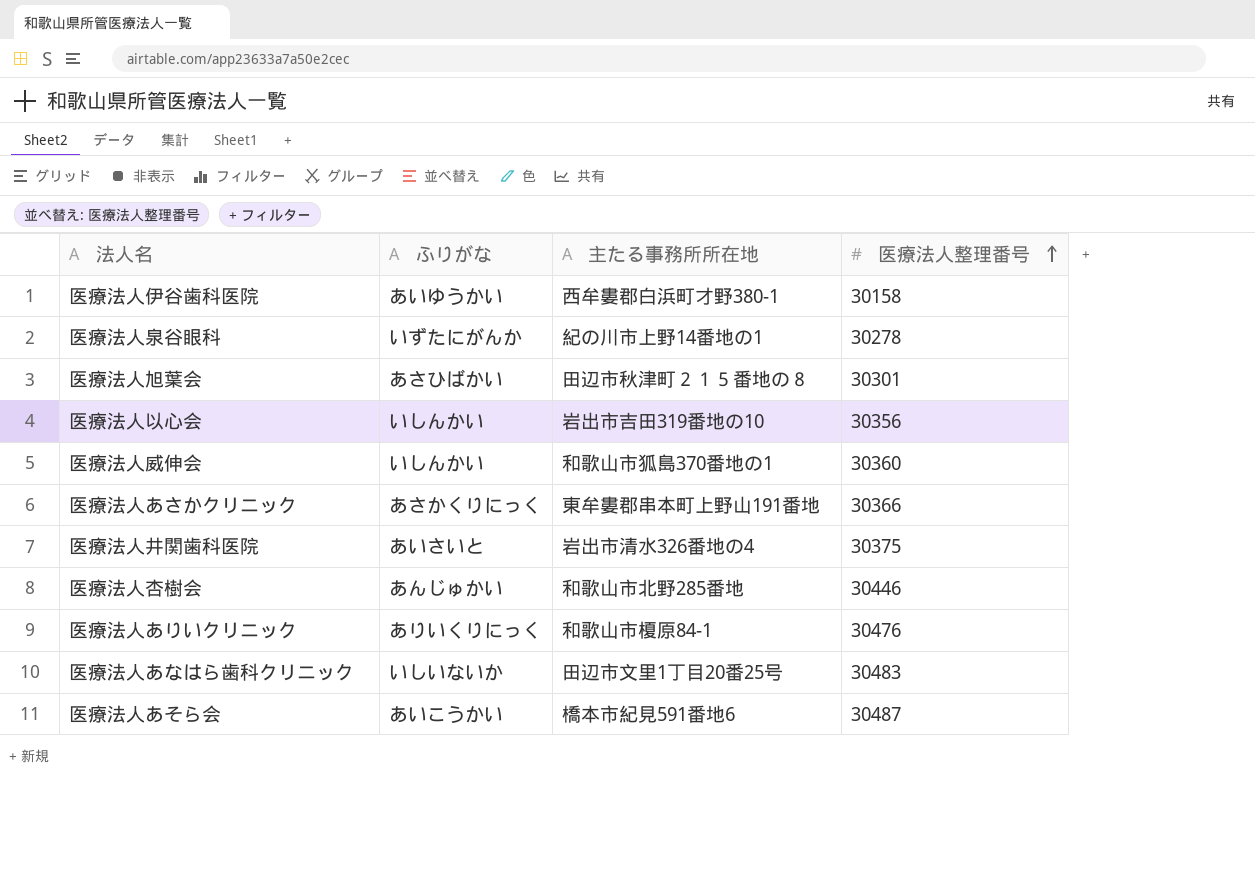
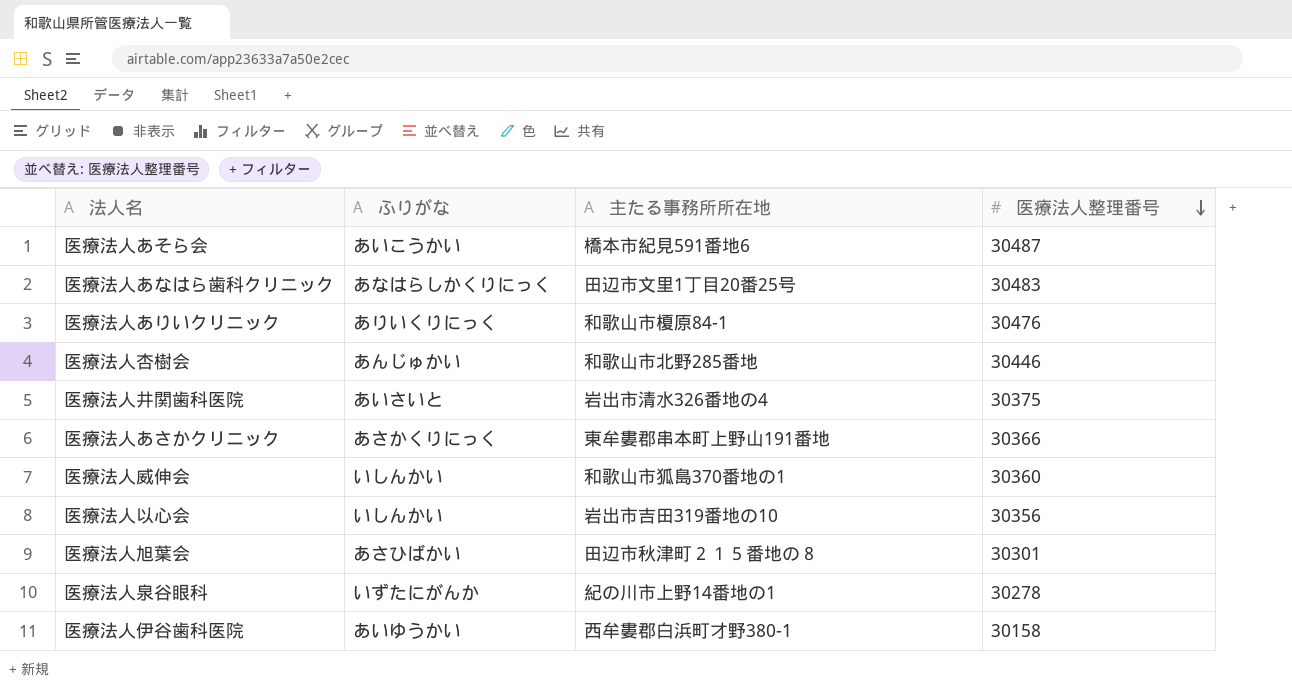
row order: 医療法人整理番号 ascending -> 医療法人整理番号 descending
医療法人あなはら歯科クリニック | ふりがな: いしいないか -> あなはらしかくりにっく

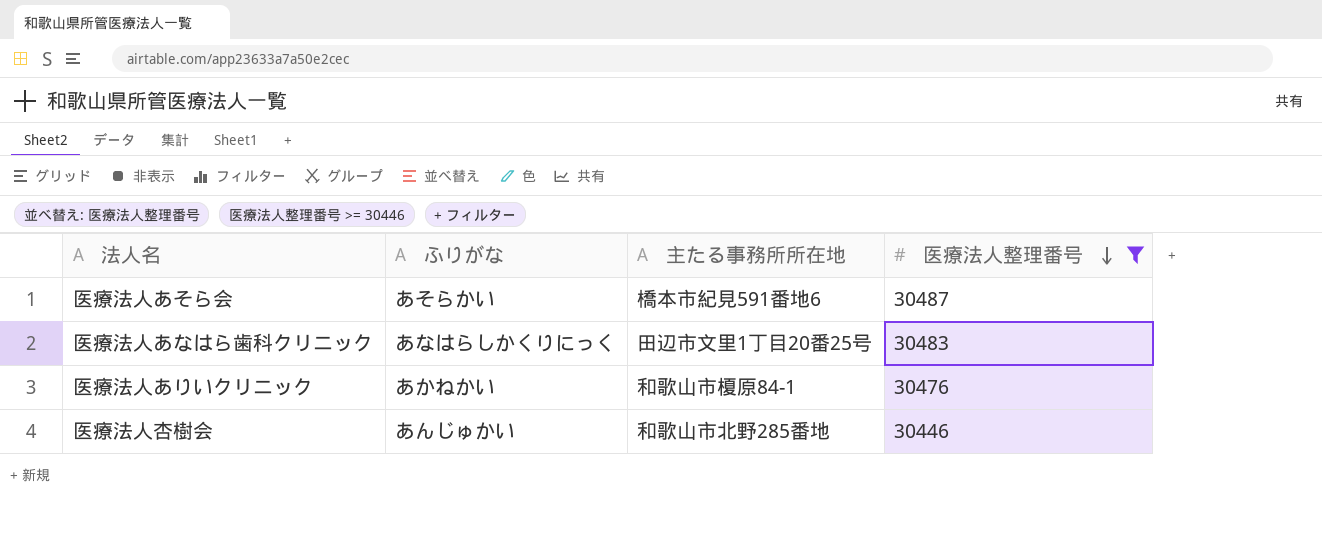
filter: none -> 医療法人整理番号 >= 30446
医療法人あそら会 | ふりがな: あいこうかい -> あそらかい
医療法人ありいクリニック | ふりがな: ありいくりにっく -> あかねかい

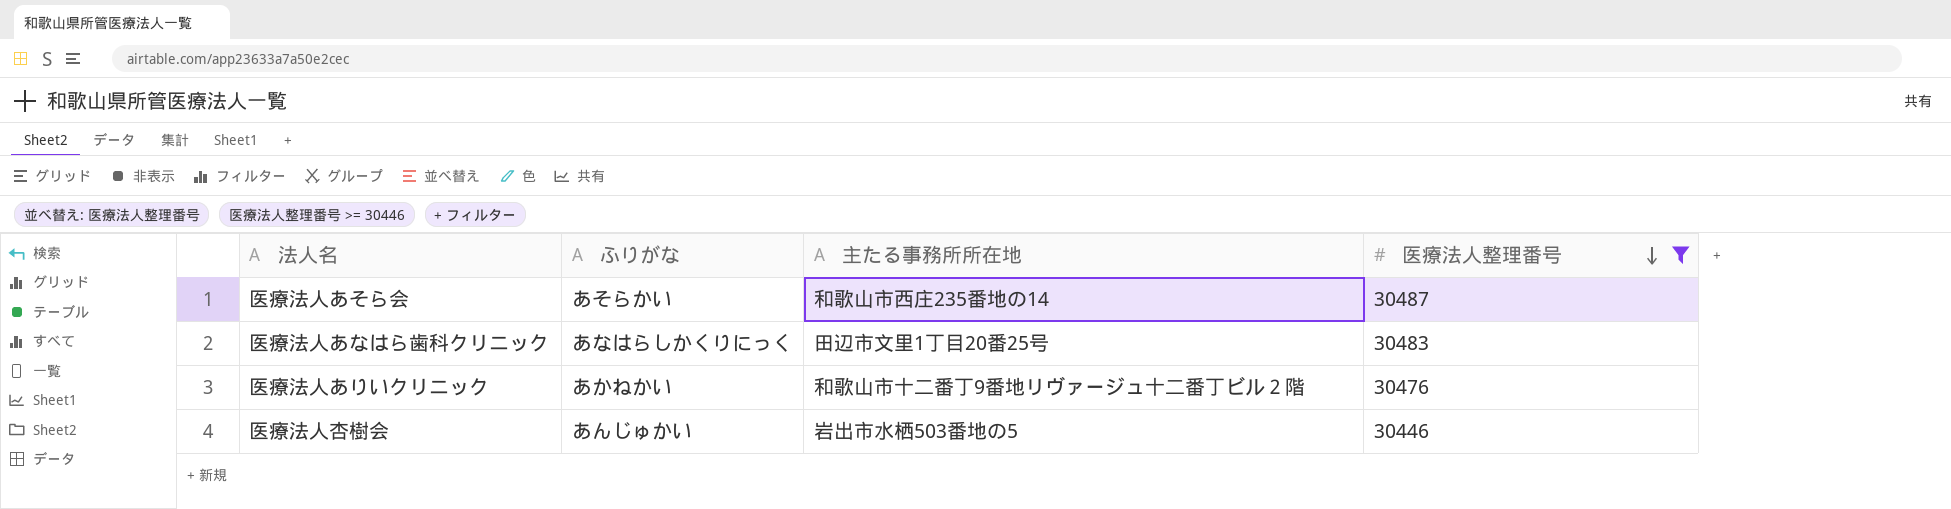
医療法人あそら会 | 主たる事務所所在地: 橋本市紀見591番地6 -> 和歌山市西庄235番地の14
医療法人ありいクリニック | 主たる事務所所在地: 和歌山市榎原84-1 -> 和歌山市十二番丁9番地リヴァージュ十二番丁ビル２階
医療法人杏樹会 | 主たる事務所所在地: 和歌山市北野285番地 -> 岩出市水栖503番地の5

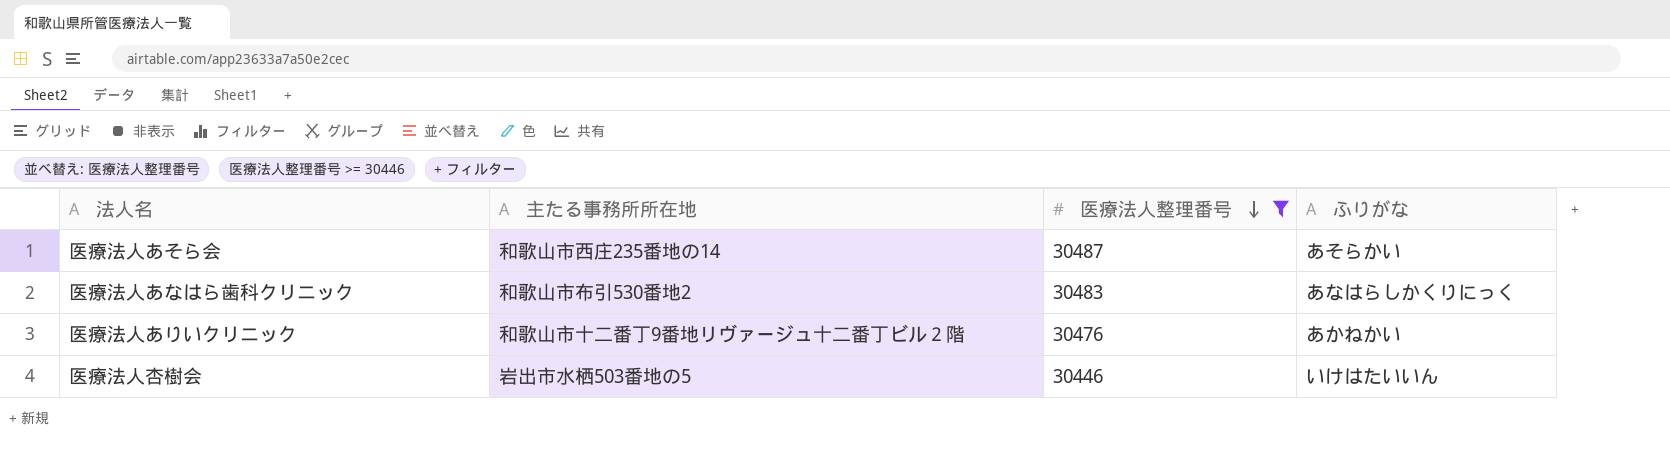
column ふりがな | position: 2 -> 4
医療法人あなはら歯科クリニック | 主たる事務所所在地: 田辺市文里1丁目20番25号 -> 和歌山市布引530番地2
医療法人杏樹会 | ふりがな: あんじゅかい -> いけはたいいん

